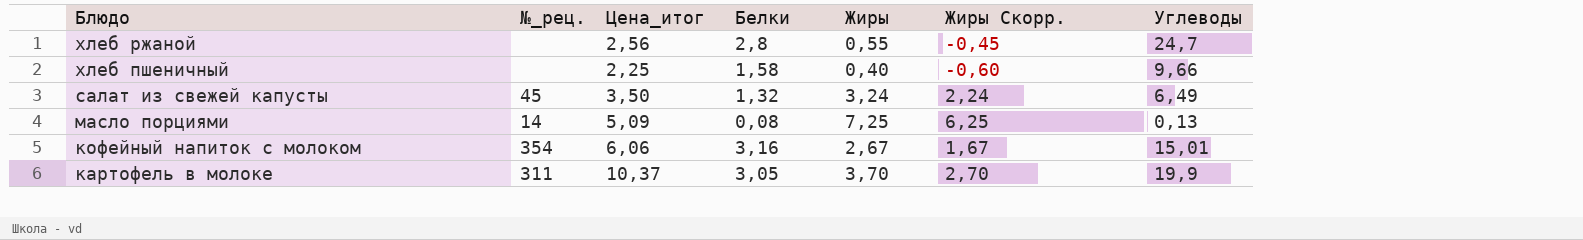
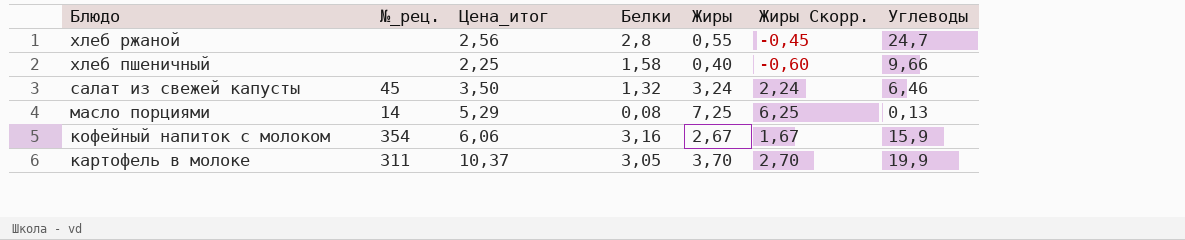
салат из свежей капусты | Углеводы: 6,49 -> 6,46
масло порциями | Цена_итог: 5,09 -> 5,29
кофейный напиток с молоком | Углеводы: 15,01 -> 15,9

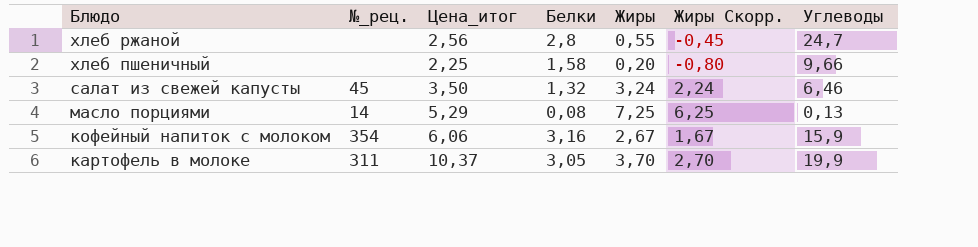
хлеб пшеничный | Жиры: 0,40 -> 0,20
хлеб пшеничный | Жиры Скорр.: -0,60 -> -0,80

